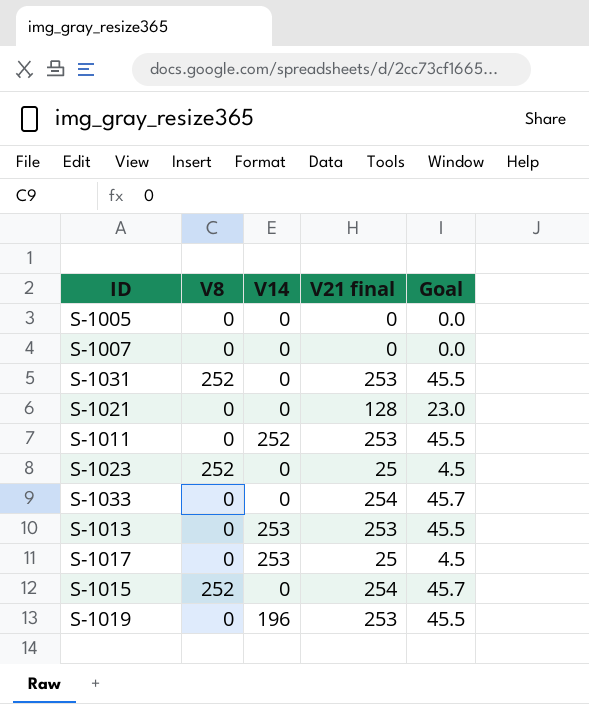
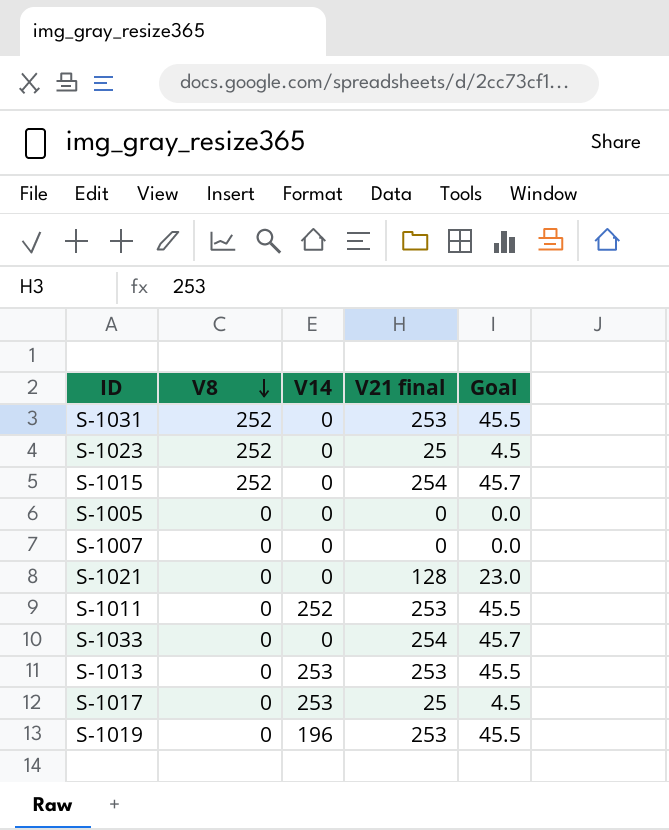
row order: none -> V8 descending

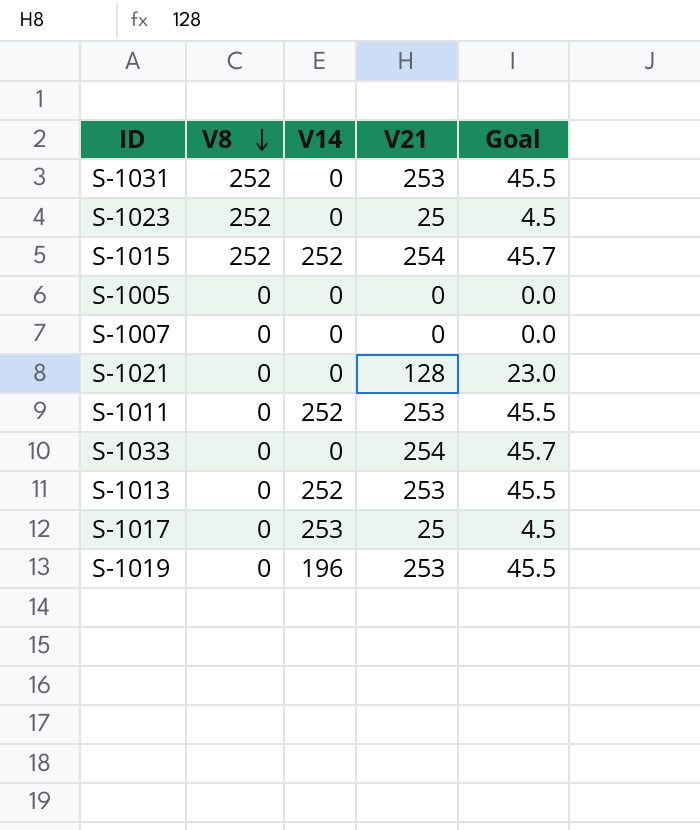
column name: V21 final -> V21
S-1015 | V14: 0 -> 252
S-1013 | V14: 253 -> 252

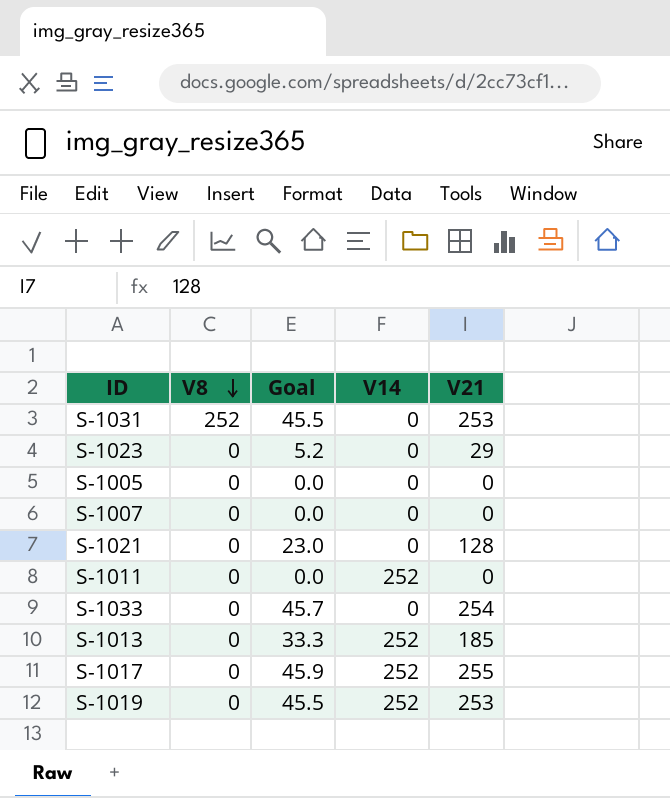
column Goal | position: 5 -> 3
row S-1015: 252 | 252 | 254 | 45.7 -> none
S-1023 | V8: 252 -> 0
S-1023 | Goal: 4.5 -> 5.2
S-1023 | V21: 25 -> 29
S-1011 | Goal: 45.5 -> 0.0
S-1011 | V21: 253 -> 0
S-1013 | Goal: 45.5 -> 33.3
S-1013 | V21: 253 -> 185
S-1017 | Goal: 4.5 -> 45.9
S-1017 | V14: 253 -> 252
S-1017 | V21: 25 -> 255
S-1019 | V14: 196 -> 252

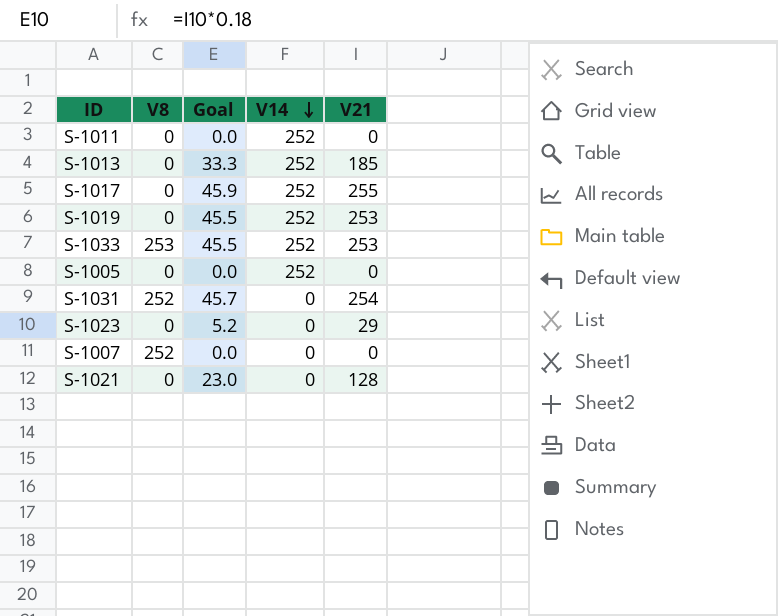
row order: V8 descending -> V14 descending
S-1033 | V8: 0 -> 253
S-1033 | Goal: 45.7 -> 45.5
S-1033 | V14: 0 -> 252
S-1033 | V21: 254 -> 253
S-1005 | V14: 0 -> 252
S-1031 | Goal: 45.5 -> 45.7
S-1031 | V21: 253 -> 254
S-1007 | V8: 0 -> 252

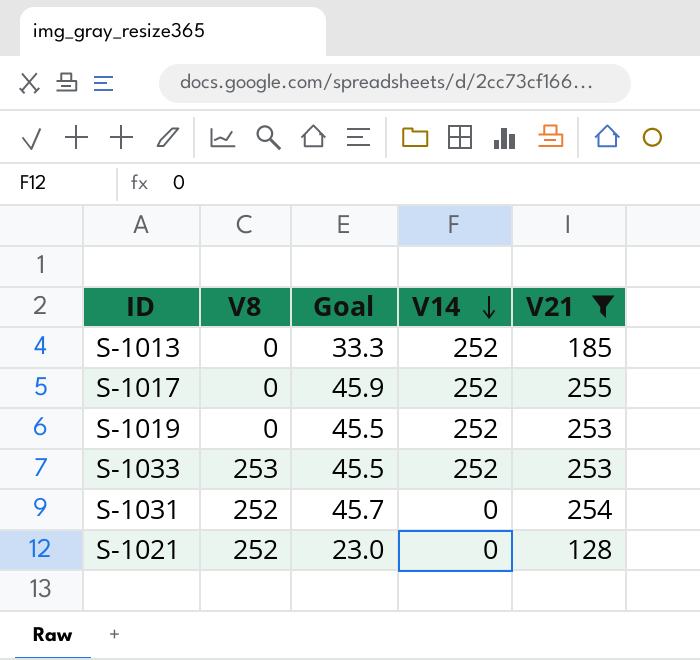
filter: none -> V21 >= 128
S-1021 | V8: 0 -> 252

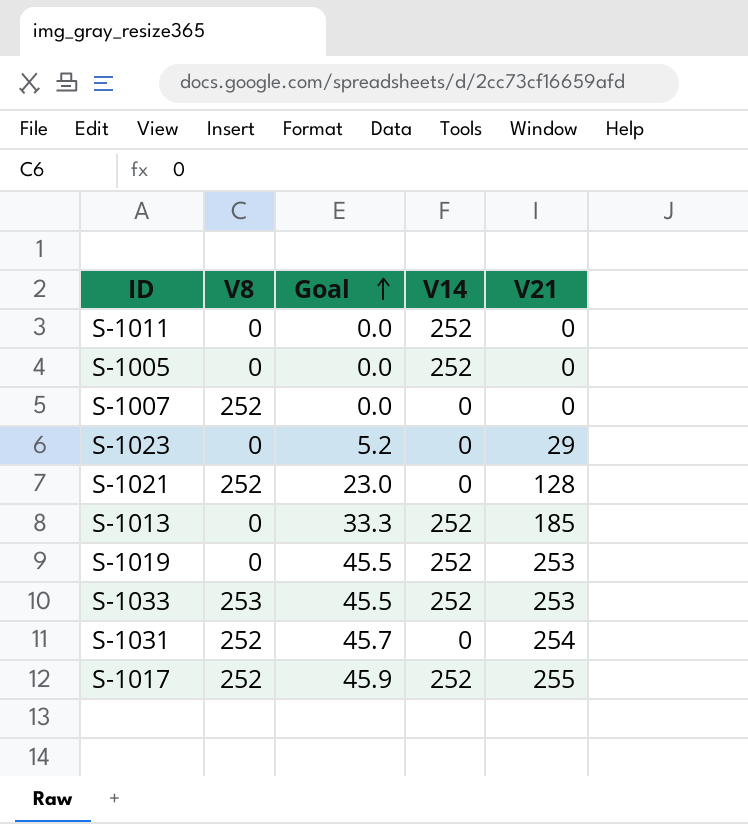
filter: V21 >= 128 -> none
row order: V14 descending -> Goal ascending
S-1017 | V8: 0 -> 252

